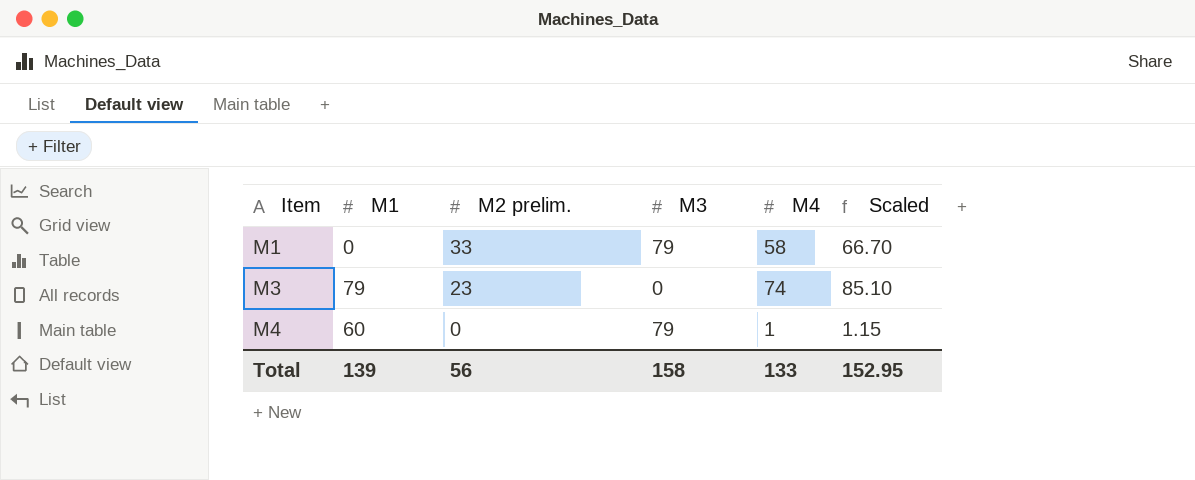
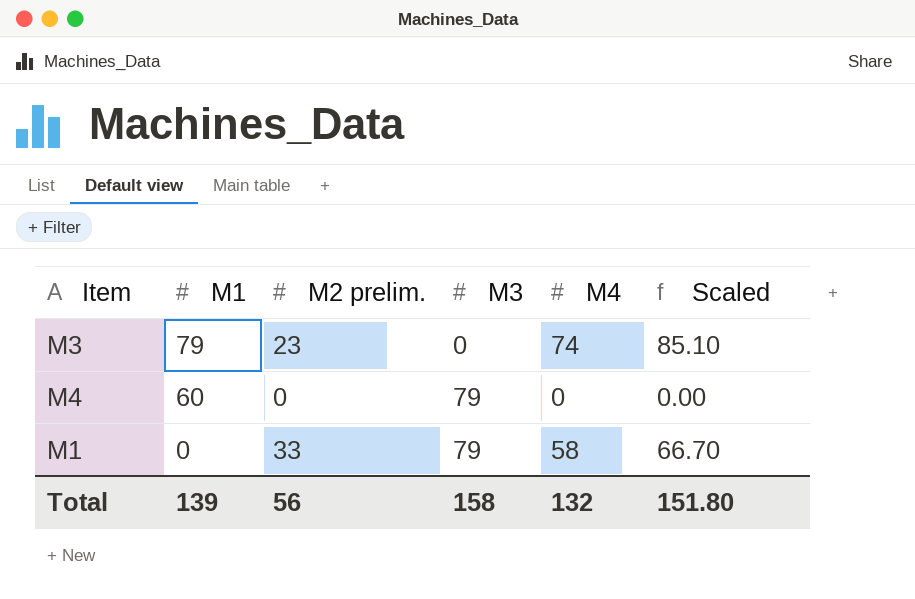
row order: Item ascending -> M1 descending
M4 | M4: 1 -> 0
M4 | Scaled: 1.15 -> 0.00
Total | M4: 133 -> 132
Total | Scaled: 152.95 -> 151.80

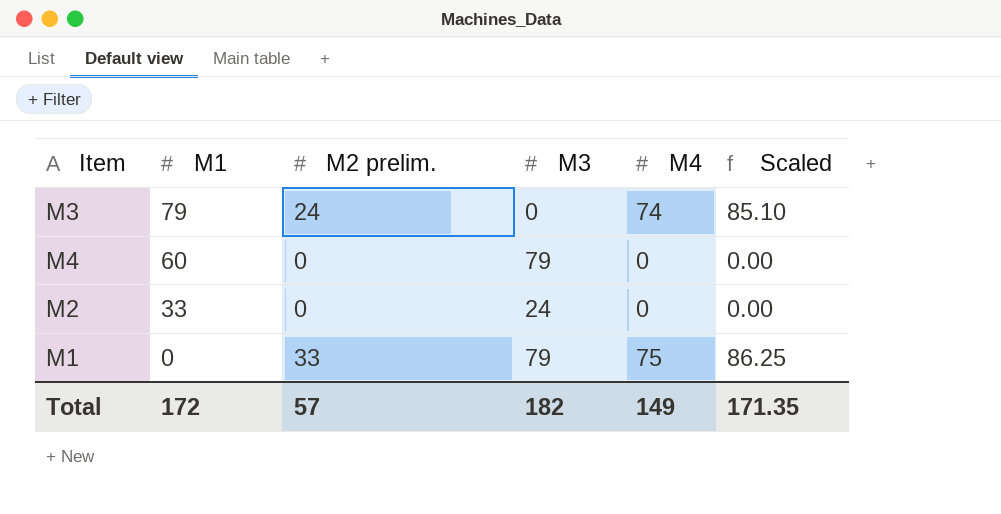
M3 | M2 prelim.: 23 -> 24
row M2: none -> 33 | 0 | 24 | 0 | 0.00
M1 | M4: 58 -> 75
M1 | Scaled: 66.70 -> 86.25
Total | M1: 139 -> 172
Total | M2 prelim.: 56 -> 57
Total | M3: 158 -> 182
Total | M4: 132 -> 149
Total | Scaled: 151.80 -> 171.35

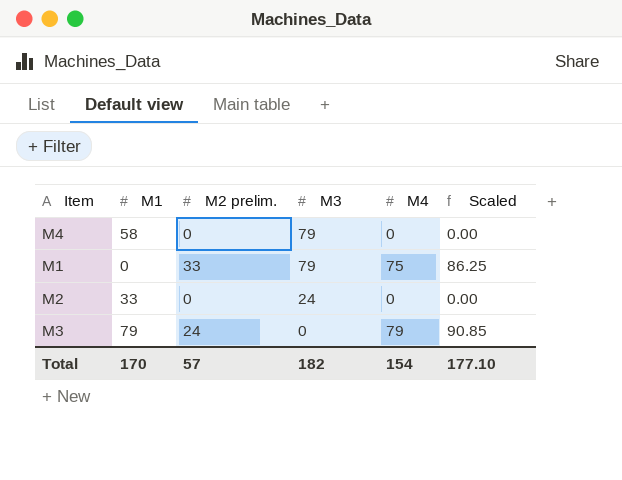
row order: M1 descending -> M3 descending
M4 | M1: 60 -> 58
M3 | M4: 74 -> 79
M3 | Scaled: 85.10 -> 90.85
Total | M1: 172 -> 170
Total | M4: 149 -> 154
Total | Scaled: 171.35 -> 177.10

